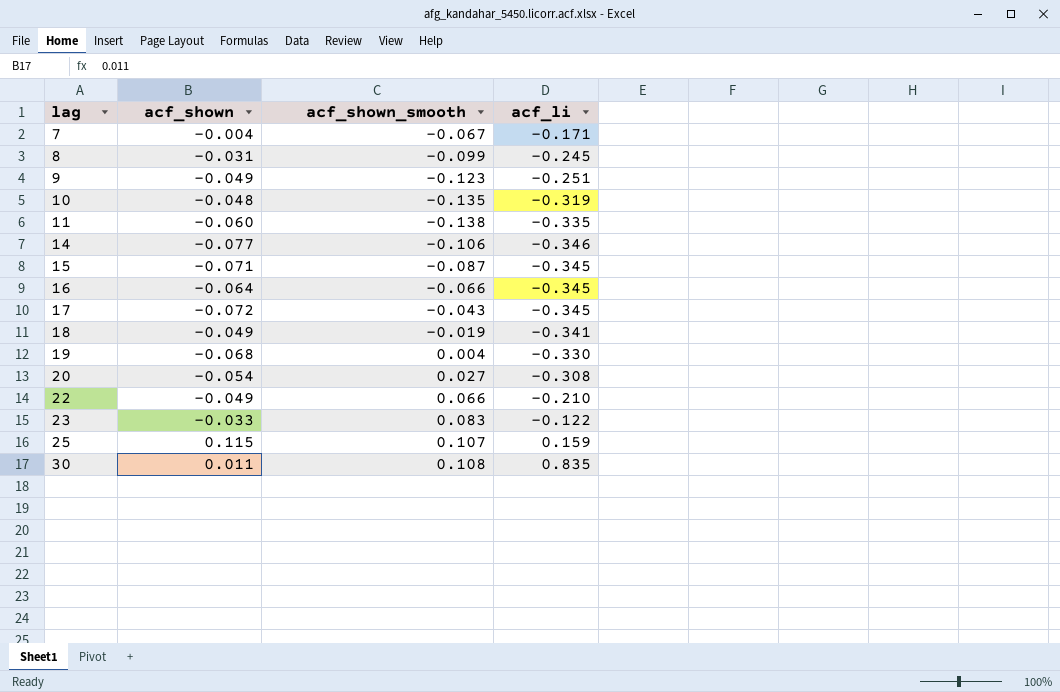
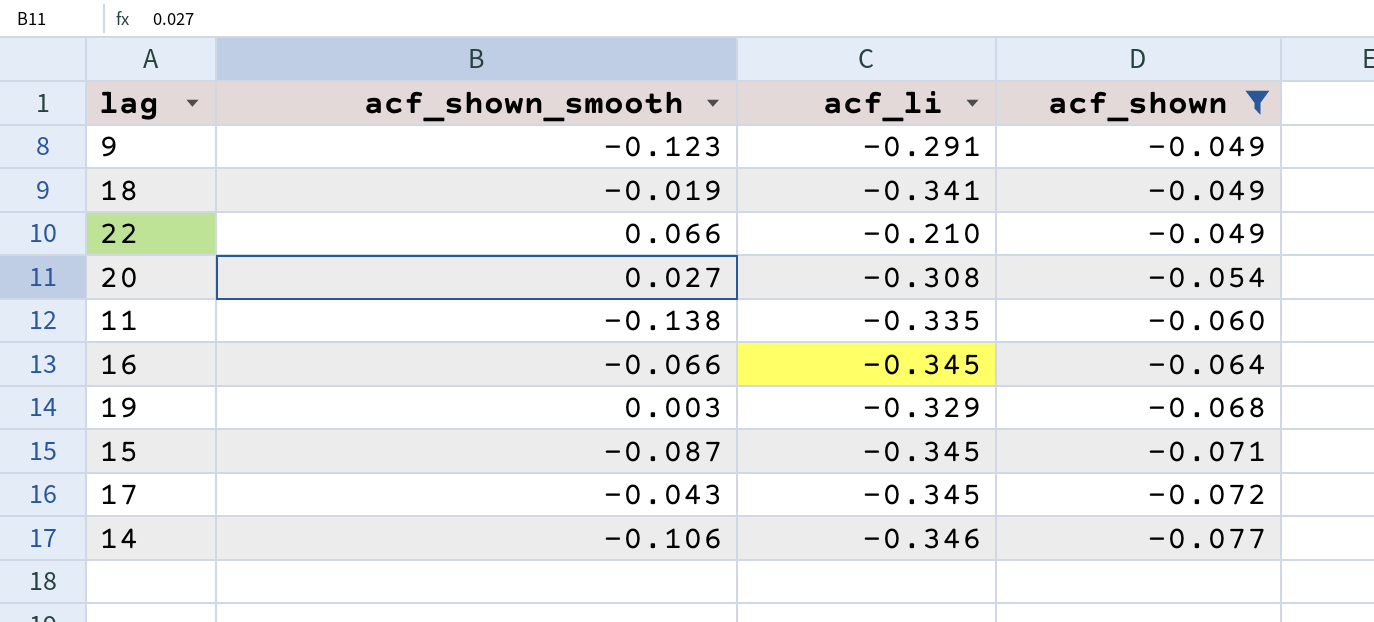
filter: none -> acf_shown <= -0.049
row order: lag ascending -> acf_shown descending
column acf_shown | position: 2 -> 4
9 | acf_li: -0.251 -> -0.291
19 | acf_shown_smooth: 0.004 -> 0.003
19 | acf_li: -0.330 -> -0.329

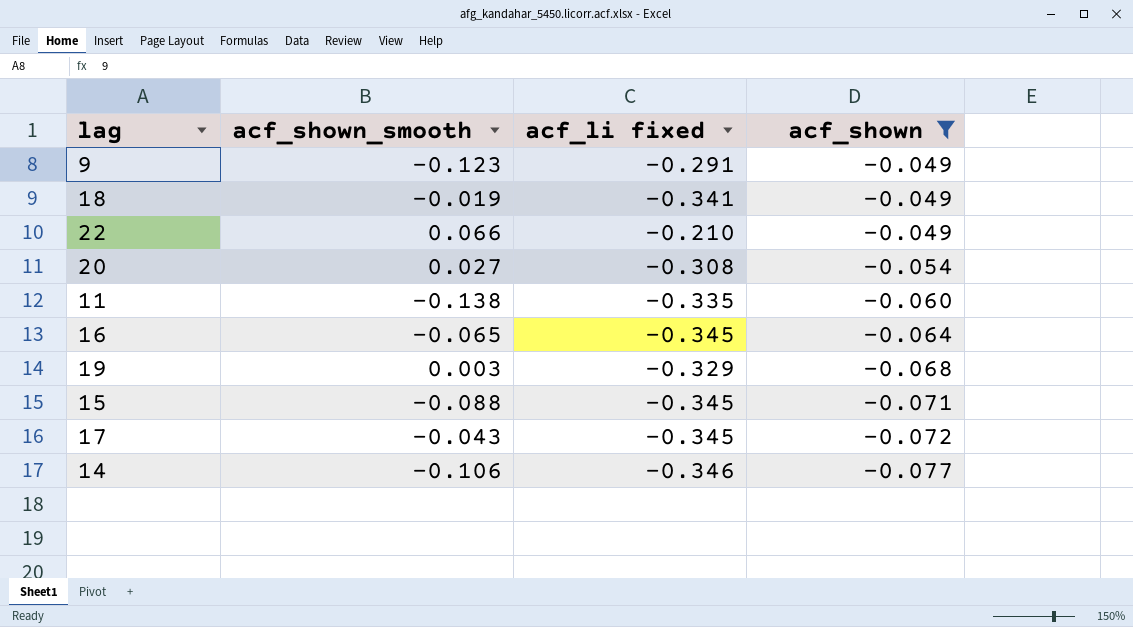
column name: acf_li -> acf_li fixed
16 | acf_shown_smooth: -0.066 -> -0.065
15 | acf_shown_smooth: -0.087 -> -0.088

